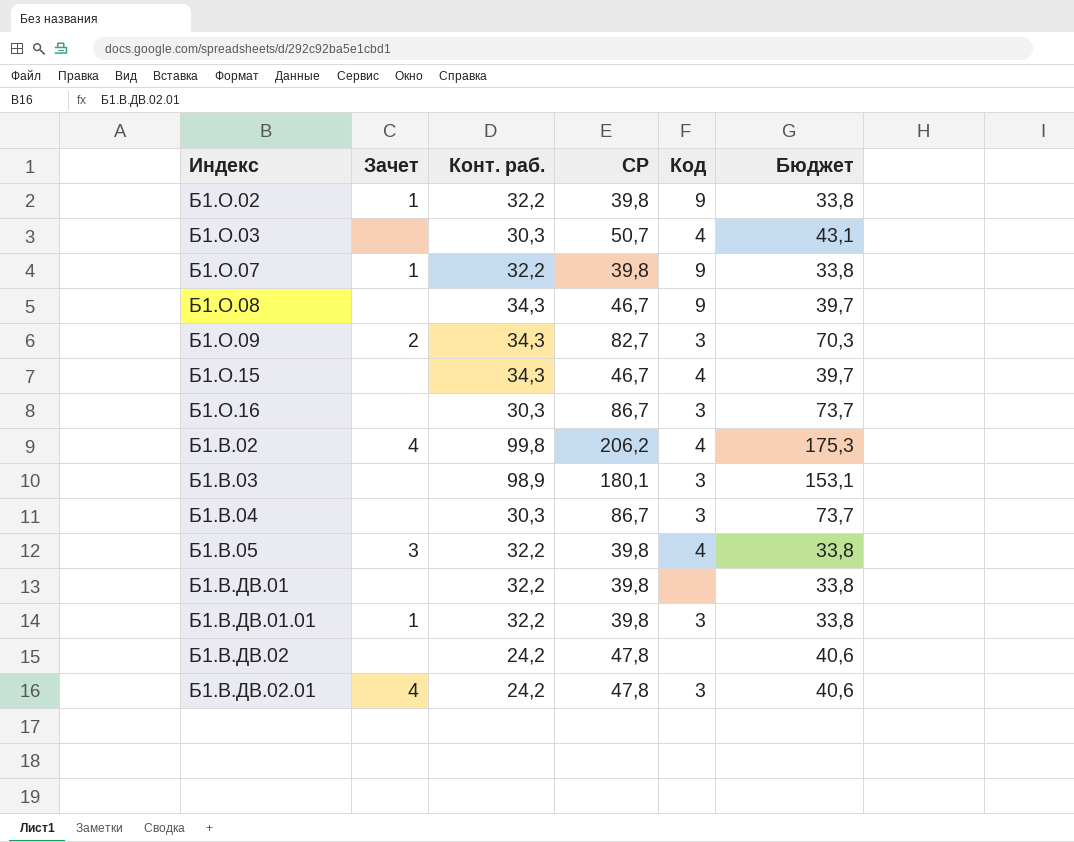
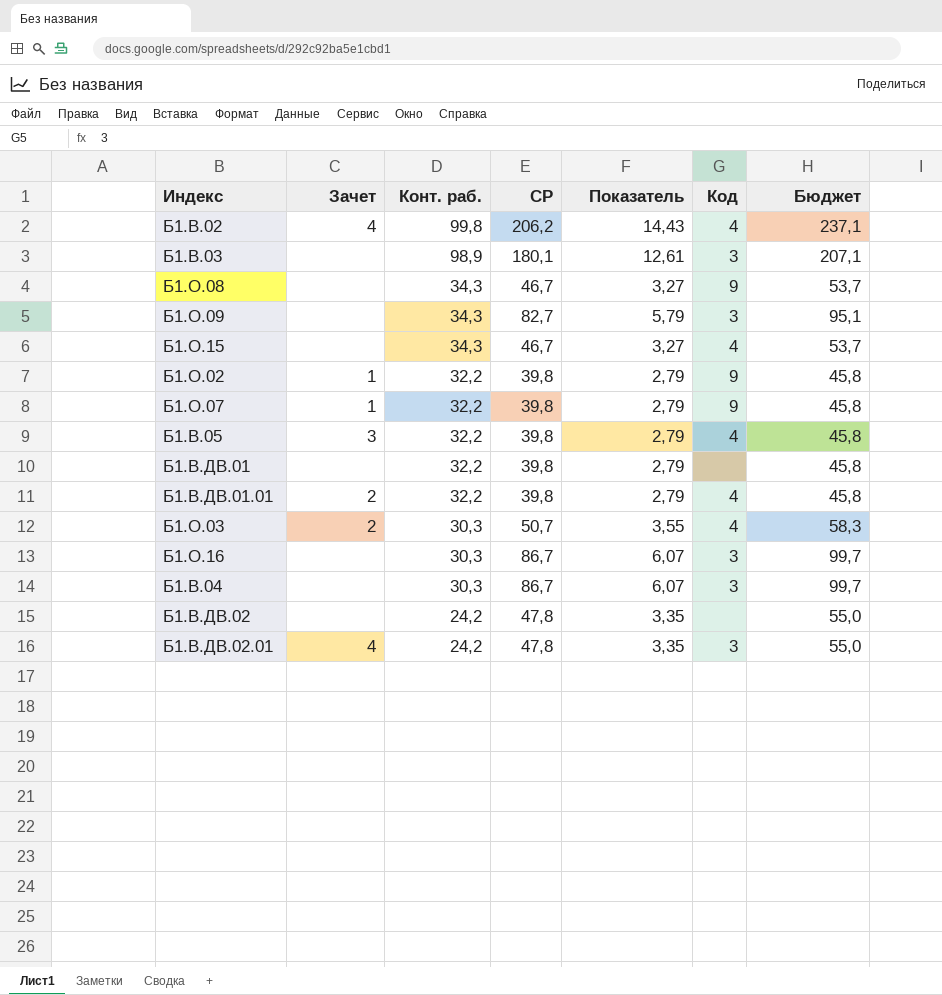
row order: none -> Конт. раб. descending
column Показатель | formula: none -> [СР] * 0,07
column Бюджет | formula: [СР] * 0,85 -> [СР] * 1,15
Б1.О.09 | Зачет: 2 -> none
Б1.В.ДВ.01.01 | Зачет: 1 -> 2
Б1.В.ДВ.01.01 | Код: 3 -> 4
Б1.О.03 | Зачет: none -> 2

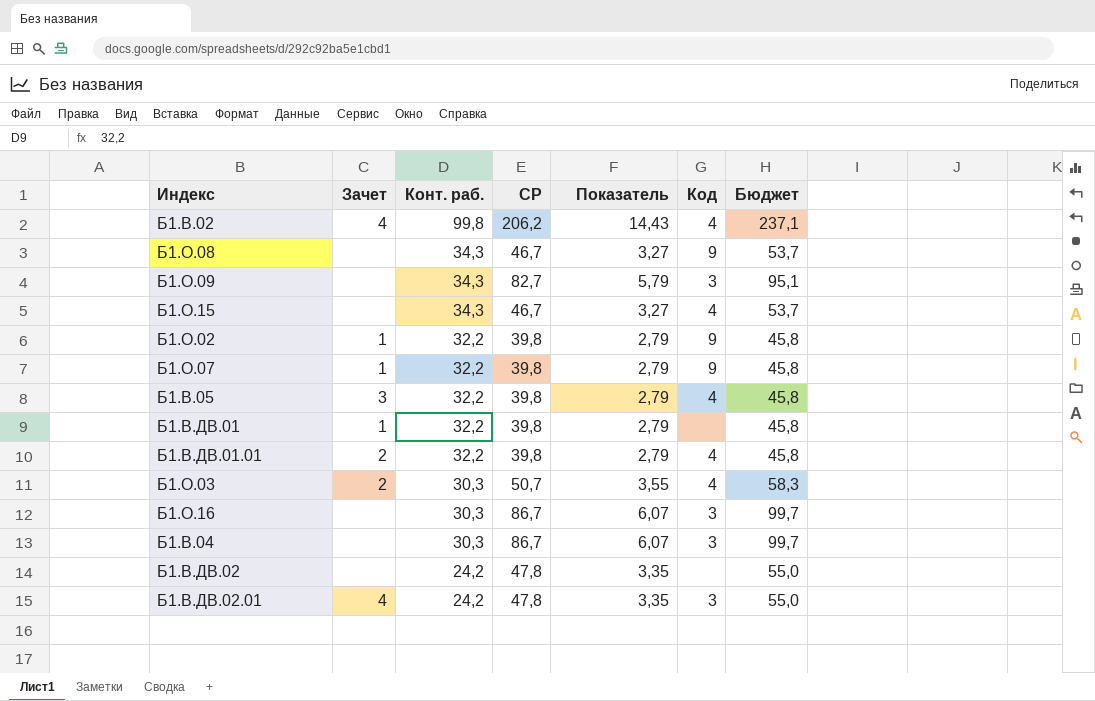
row Б1.В.03: none | 98,9 | 180,1 | 12,61 | 3 | 207,1 -> none
Б1.В.ДВ.01 | Зачет: none -> 1

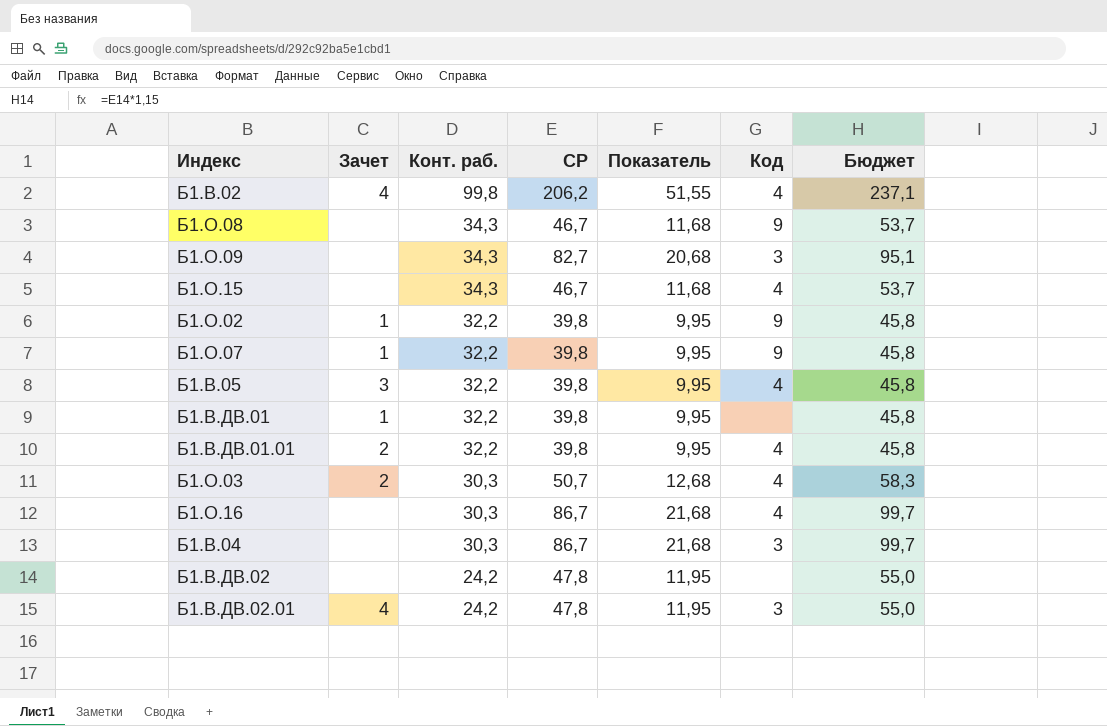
column Показатель | formula: [СР] * 0,07 -> [СР] * 0,25
Б1.О.16 | Код: 3 -> 4

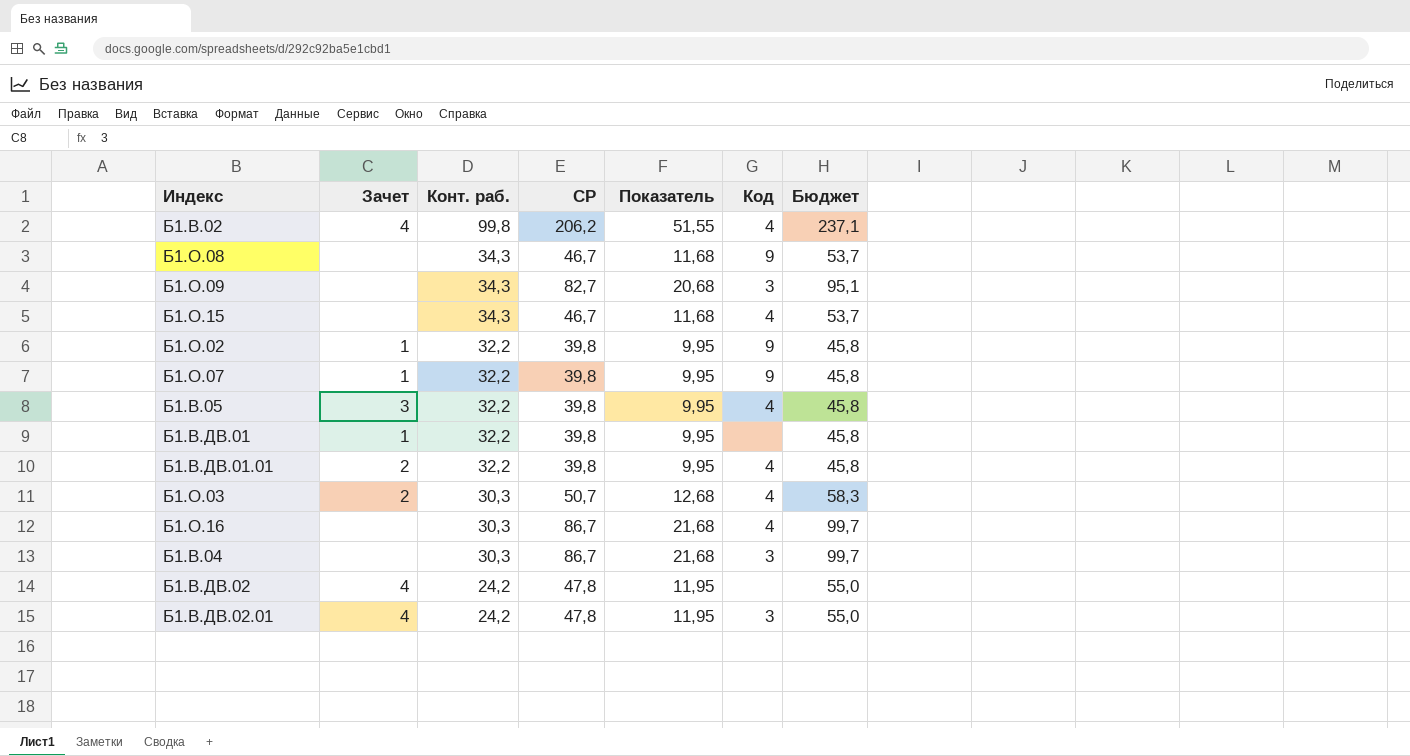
Б1.В.ДВ.02 | Зачет: none -> 4

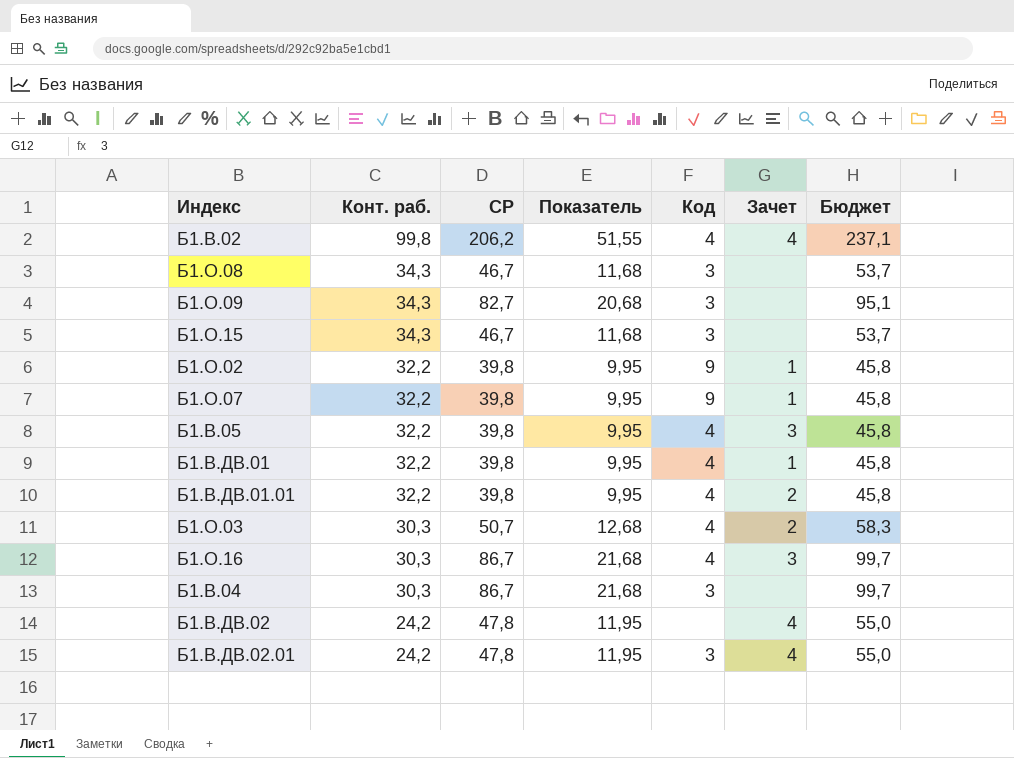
column Зачет | position: 2 -> 6
Б1.О.08 | Код: 9 -> 3
Б1.О.15 | Код: 4 -> 3
Б1.В.ДВ.01 | Код: none -> 4
Б1.О.16 | Зачет: none -> 3

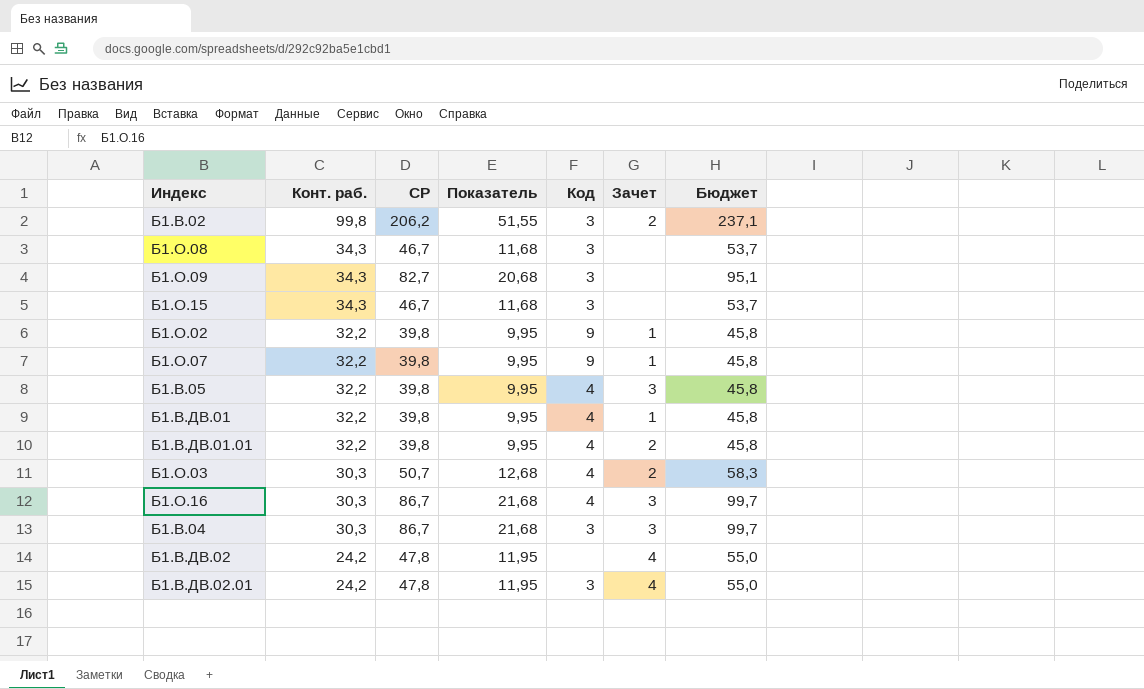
Б1.В.02 | Код: 4 -> 3
Б1.В.02 | Зачет: 4 -> 2
Б1.В.04 | Зачет: none -> 3

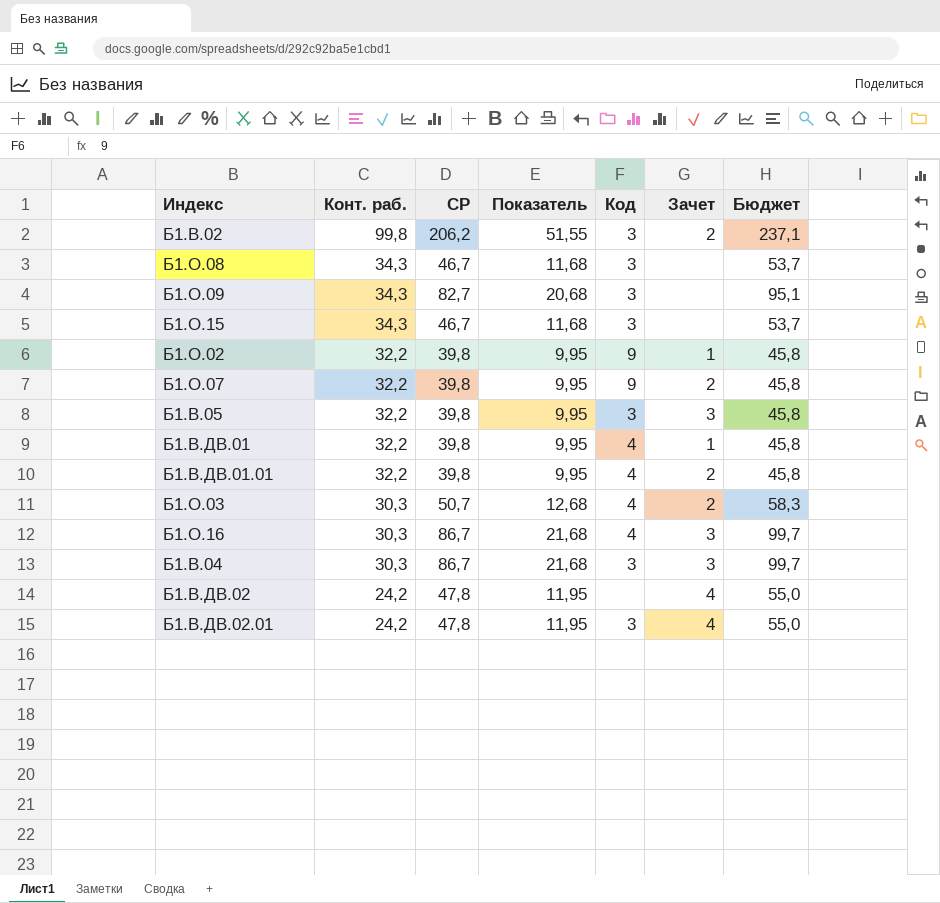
Б1.О.07 | Зачет: 1 -> 2
Б1.В.05 | Код: 4 -> 3

